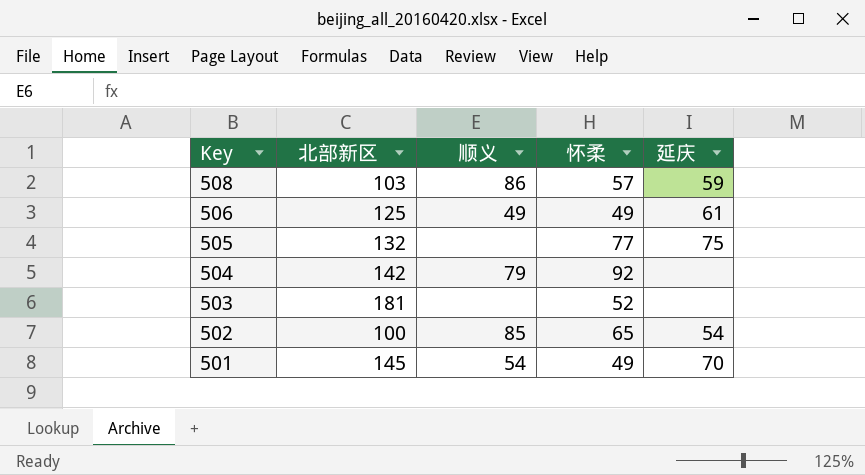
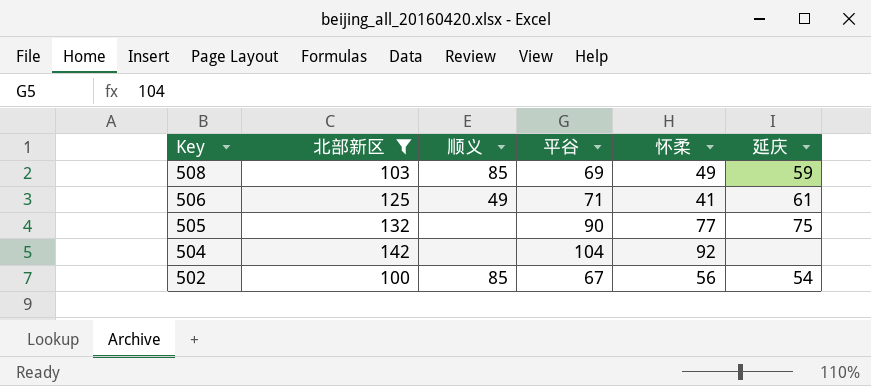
filter: none -> 北部新区 <= 142
column 平谷 | position: none -> 4
508 | 顺义: 86 -> 85
508 | 怀柔: 57 -> 49
506 | 怀柔: 49 -> 41
504 | 顺义: 79 -> none
502 | 怀柔: 65 -> 56

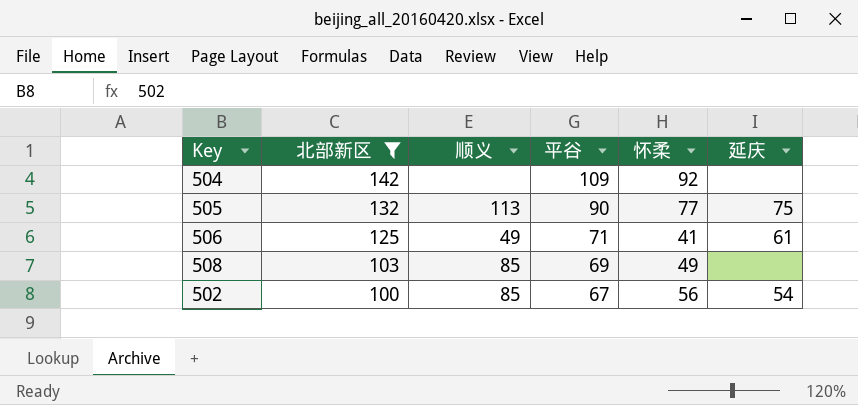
row order: Key descending -> 北部新区 descending
504 | 平谷: 104 -> 109
505 | 顺义: none -> 113
508 | 延庆: 59 -> none

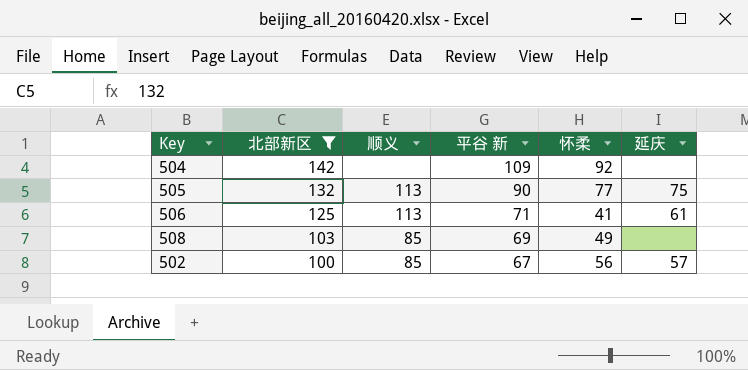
column name: 平谷 -> 平谷 新
506 | 顺义: 49 -> 113
502 | 延庆: 54 -> 57

